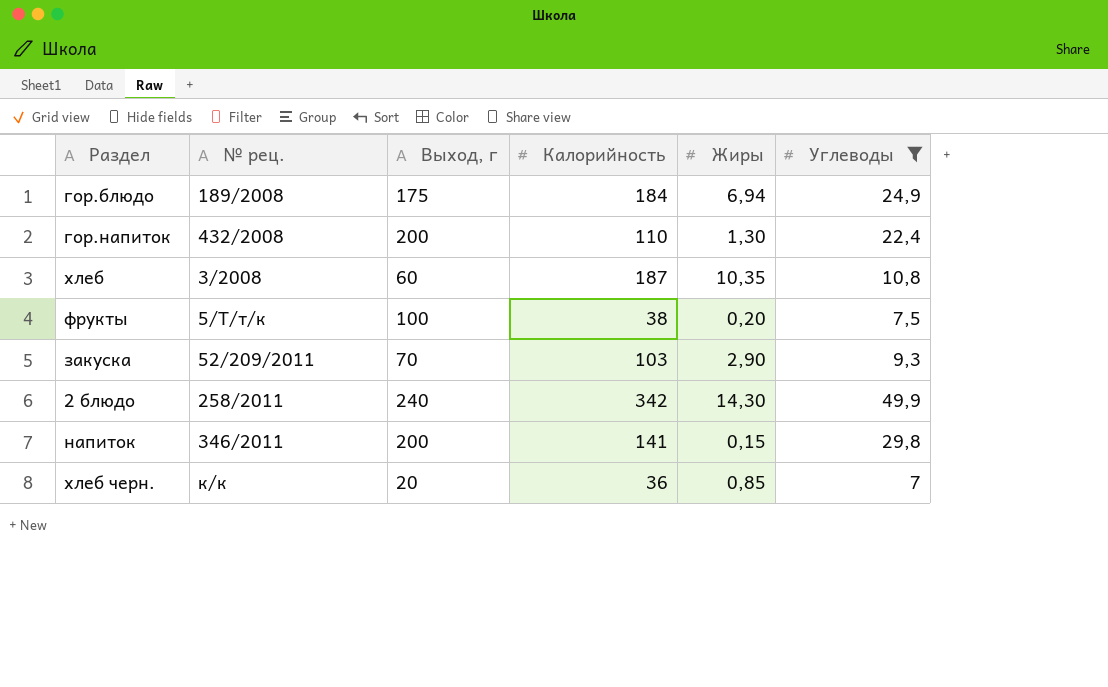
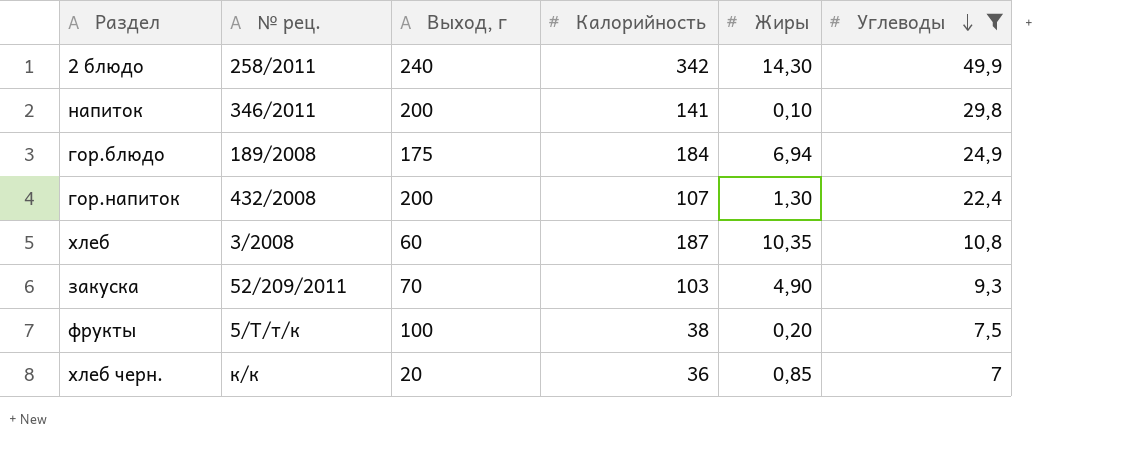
row order: none -> Углеводы descending
напиток | Жиры: 0,15 -> 0,10
гор.напиток | Калорийность: 110 -> 107
закуска | Жиры: 2,90 -> 4,90

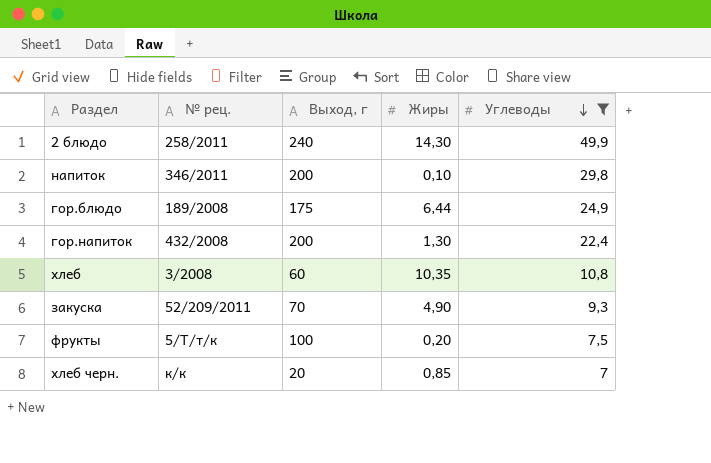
column Калорийность | position: 4 -> none
гор.блюдо | Жиры: 6,94 -> 6,44

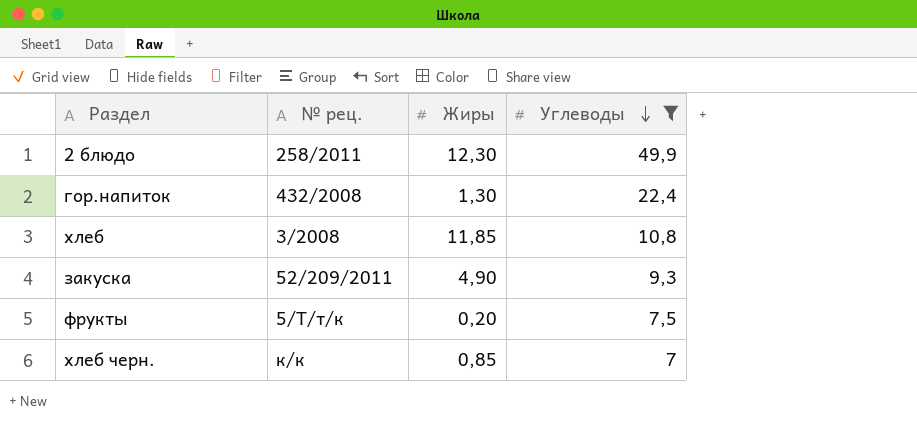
column Выход, г | position: 3 -> none
row напиток: 346/2011 | 200 | 0,10 | 29,8 -> none
row гор.блюдо: 189/2008 | 175 | 6,44 | 24,9 -> none
2 блюдо | Жиры: 14,30 -> 12,30
хлеб | Жиры: 10,35 -> 11,85

